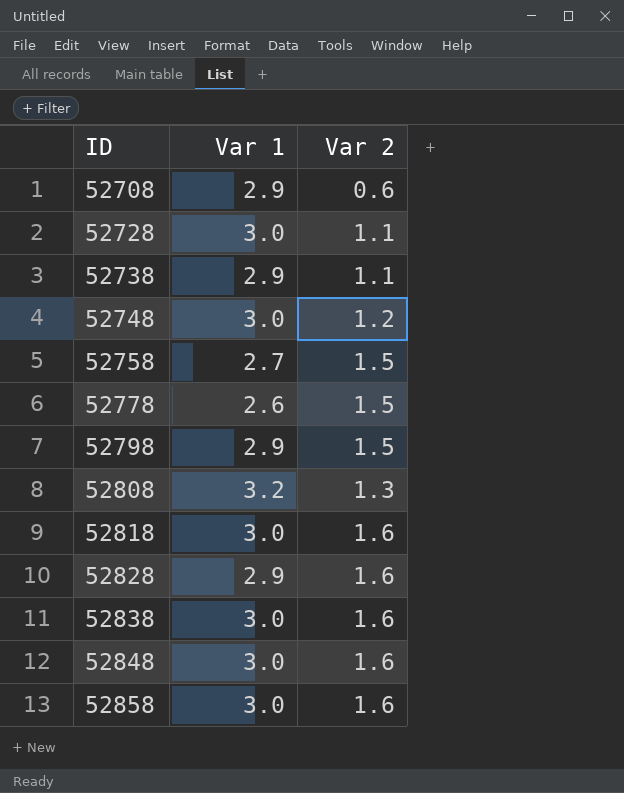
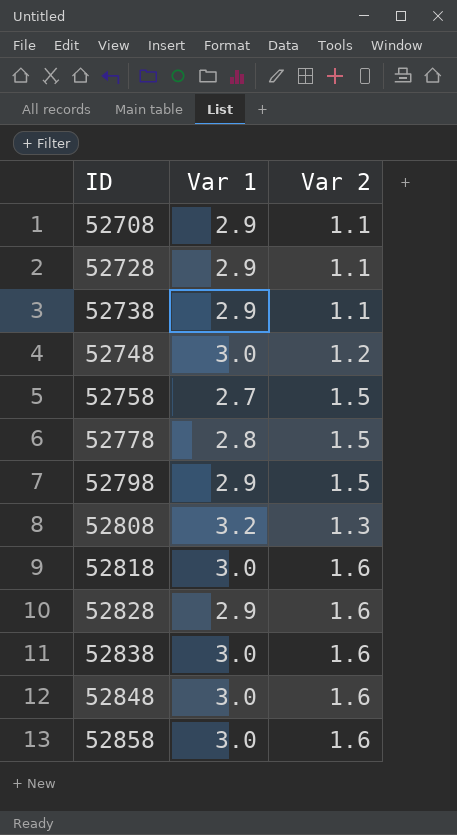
52708 | Var 2: 0.6 -> 1.1
52728 | Var 1: 3.0 -> 2.9
52778 | Var 1: 2.6 -> 2.8

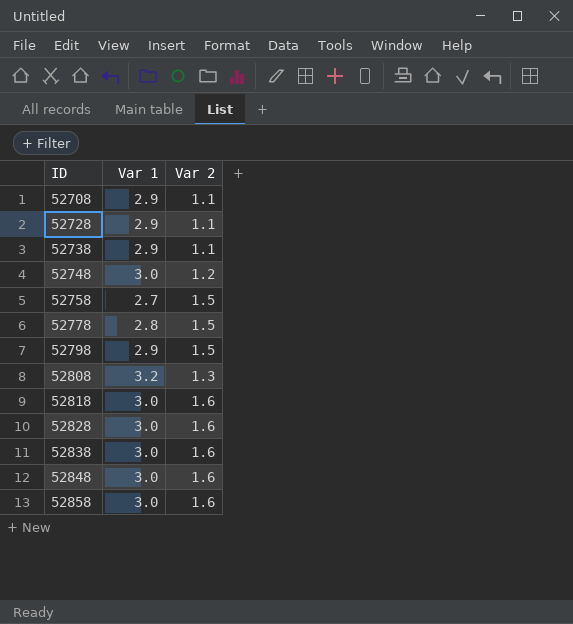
52828 | Var 1: 2.9 -> 3.0

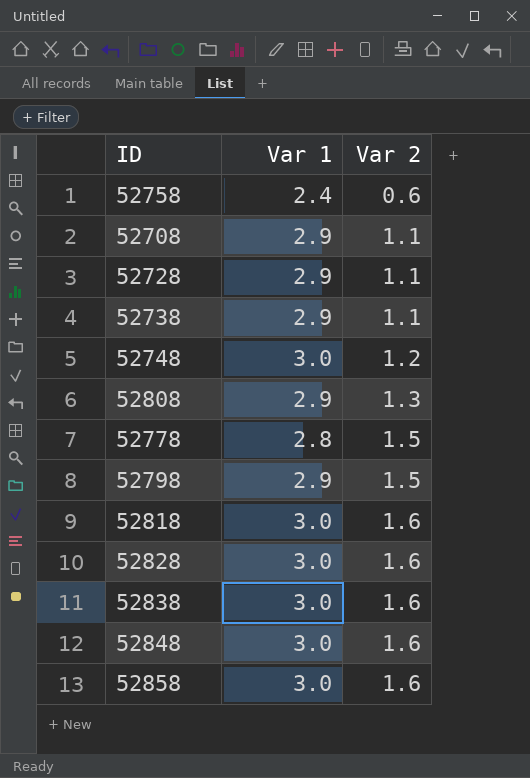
row order: ID ascending -> Var 2 ascending
52758 | Var 1: 2.7 -> 2.4
52758 | Var 2: 1.5 -> 0.6
52808 | Var 1: 3.2 -> 2.9

